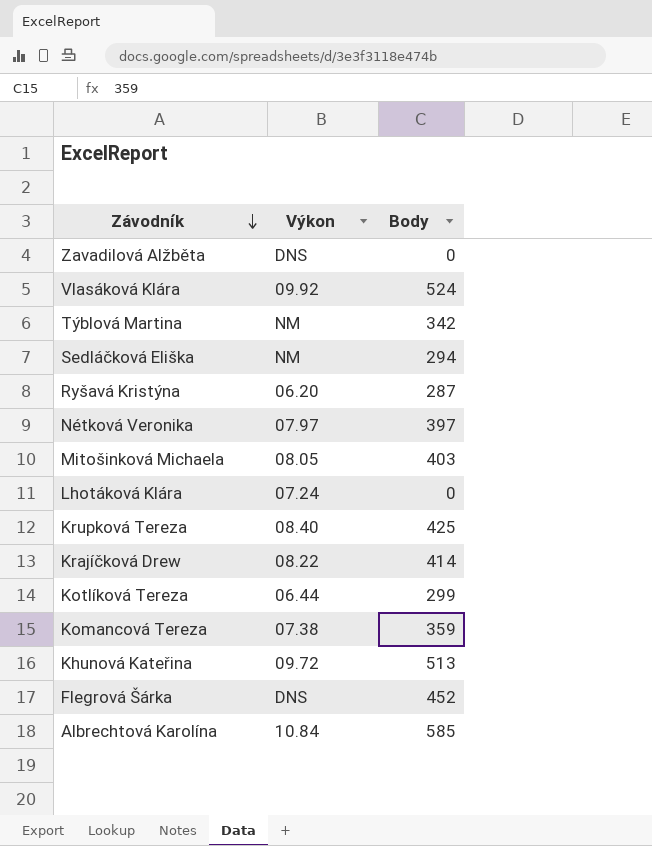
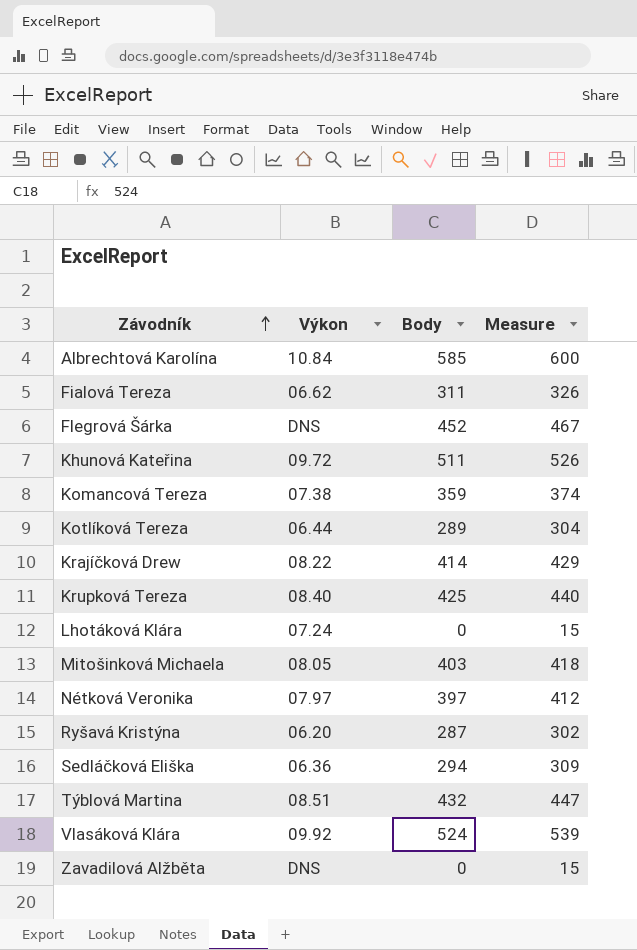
row order: Závodník descending -> Závodník ascending
column Measure | formula: none -> [Body] + 15
row Fialová Tereza: none -> 06.62 | 311 | 326
Khunová Kateřina | Body: 513 -> 511
Kotlíková Tereza | Body: 299 -> 289
Sedláčková Eliška | Výkon: NM -> 06.36
Týblová Martina | Výkon: NM -> 08.51
Týblová Martina | Body: 342 -> 432

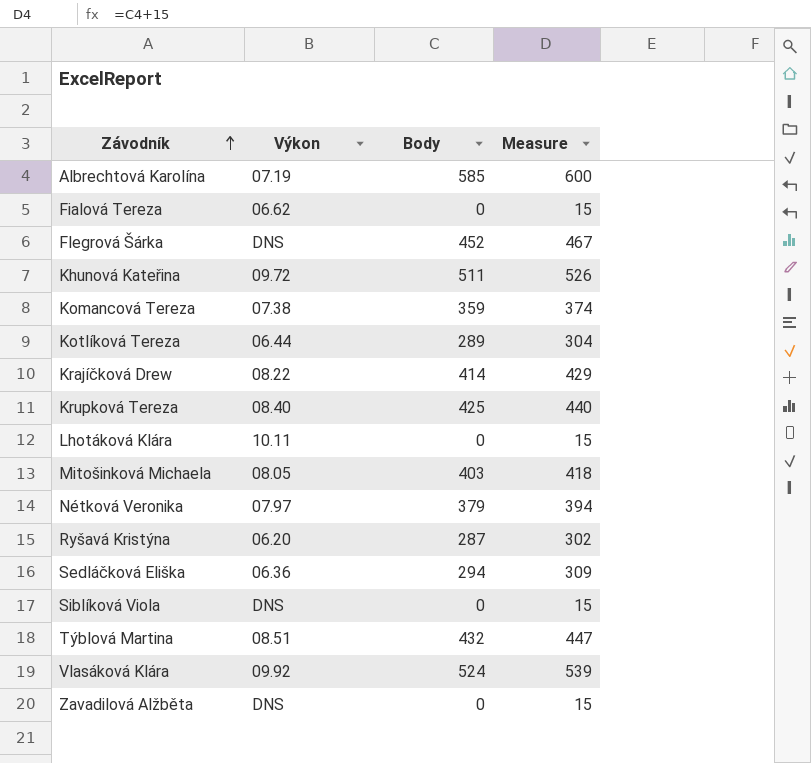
Albrechtová Karolína | Výkon: 10.84 -> 07.19
Fialová Tereza | Body: 311 -> 0
Fialová Tereza | Measure: 326 -> 15
Lhotáková Klára | Výkon: 07.24 -> 10.11
Nétková Veronika | Body: 397 -> 379
Nétková Veronika | Measure: 412 -> 394
row Siblíková Viola: none -> DNS | 0 | 15

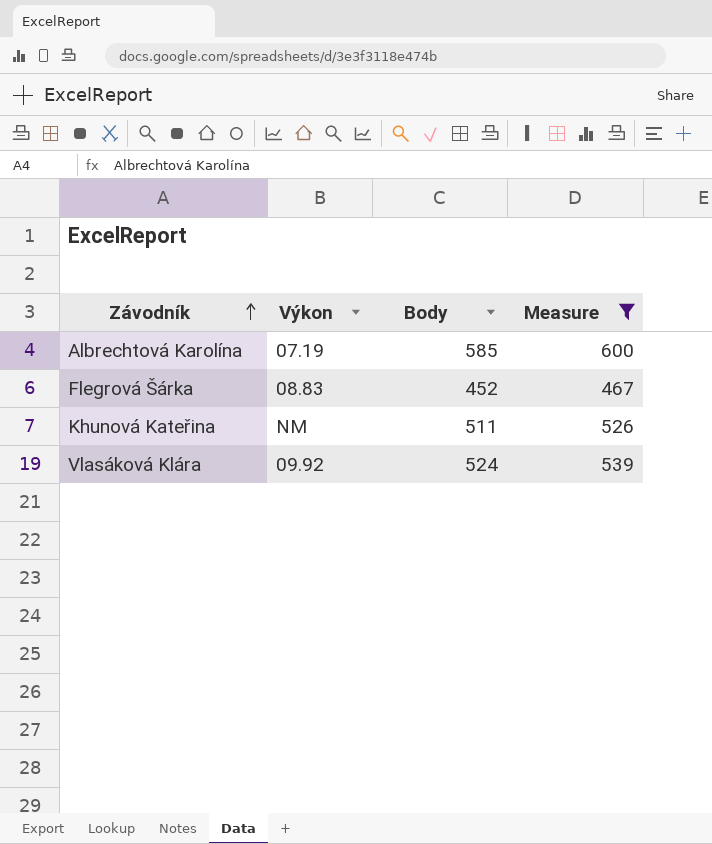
filter: none -> Measure >= 467
Flegrová Šárka | Výkon: DNS -> 08.83
Khunová Kateřina | Výkon: 09.72 -> NM

